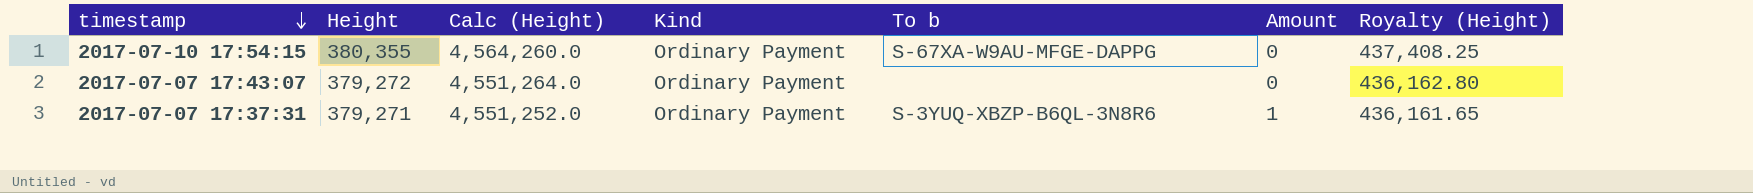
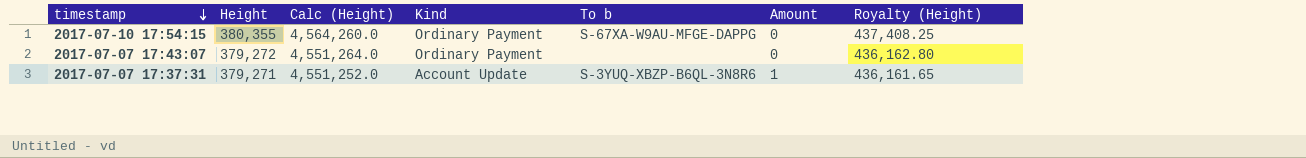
2017-07-07 17:37:31 | Kind: Ordinary Payment -> Account Update

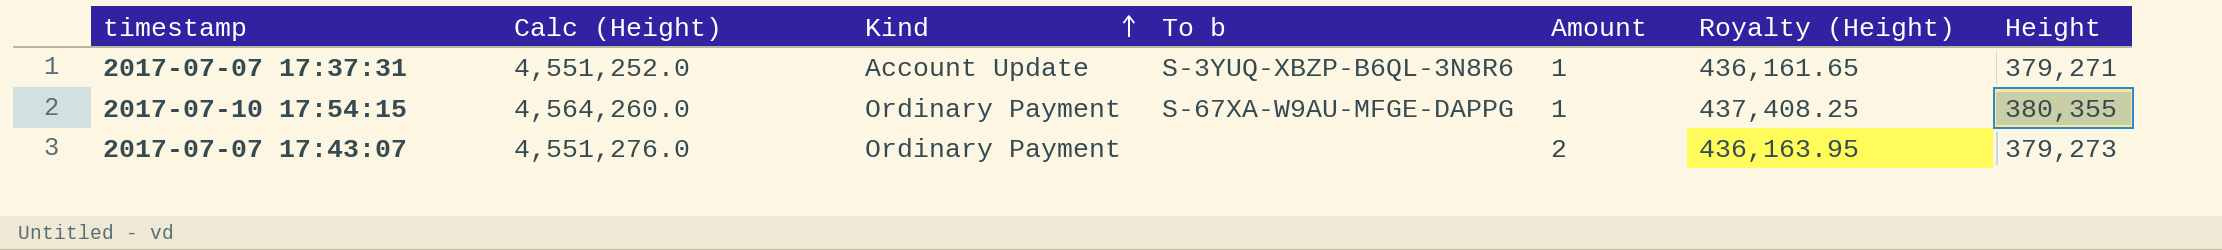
row order: timestamp descending -> Kind ascending
column Height | position: 2 -> 7
2017-07-10 17:54:15 | Amount: 0 -> 1
2017-07-07 17:43:07 | Calc (Height): 4,551,264.0 -> 4,551,276.0
2017-07-07 17:43:07 | Amount: 0 -> 2
2017-07-07 17:43:07 | Royalty (Height): 436,162.80 -> 436,163.95
2017-07-07 17:43:07 | Height: 379,272 -> 379,273

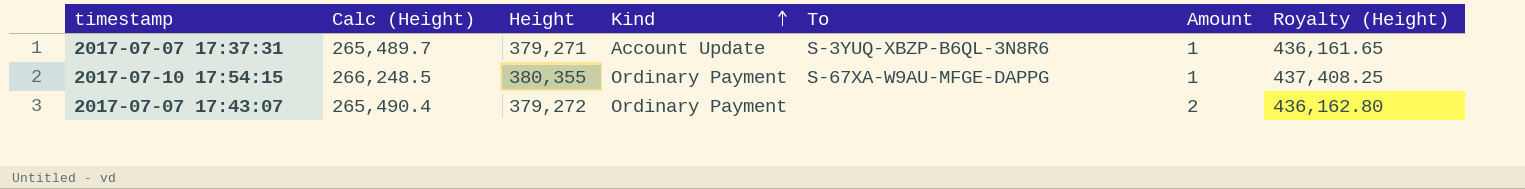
column Calc (Height) | formula: [Height] * 12 -> [Height] * 0.7
column Height | position: 7 -> 3
column name: To b -> To
2017-07-07 17:43:07 | Height: 379,273 -> 379,272
2017-07-07 17:43:07 | Royalty (Height): 436,163.95 -> 436,162.80

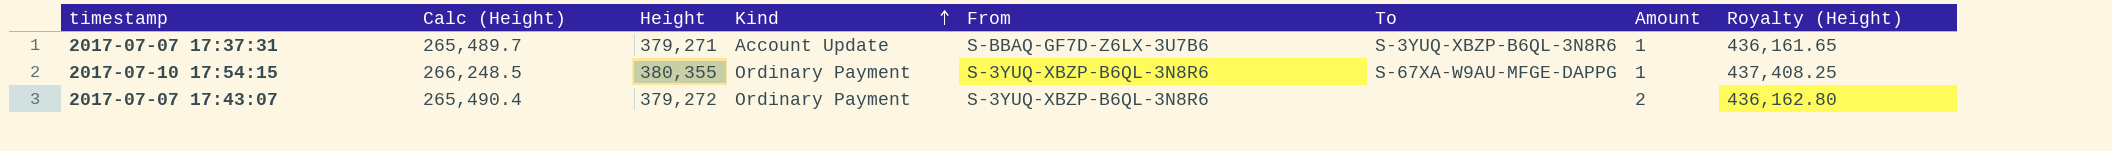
column From | position: none -> 5

